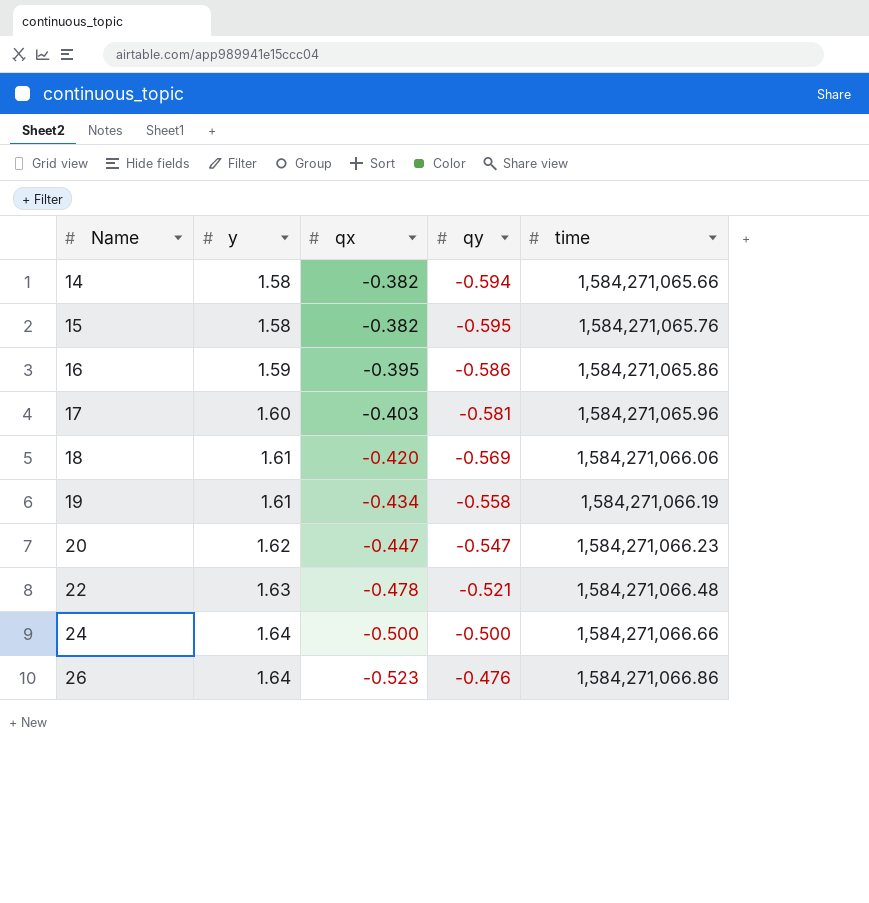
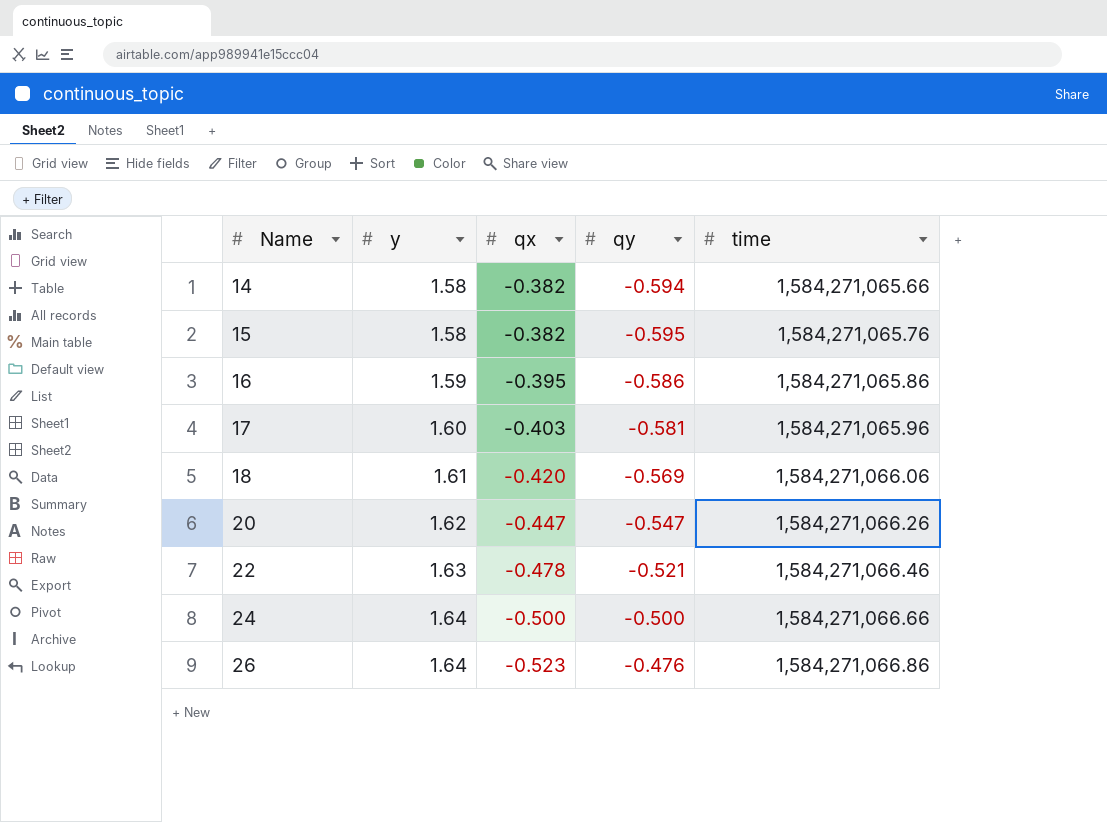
row 19: 1.61 | -0.434 | -0.558 | 1,584,271,066.19 -> none
20 | time: 1,584,271,066.23 -> 1,584,271,066.26
22 | time: 1,584,271,066.48 -> 1,584,271,066.46

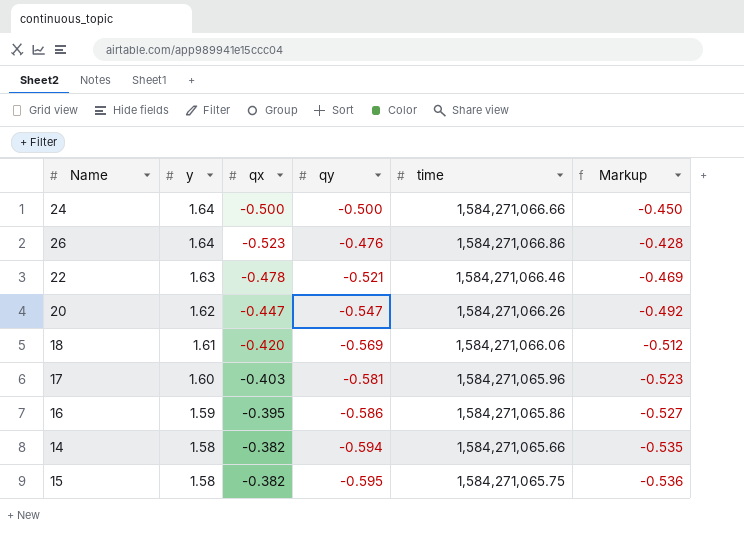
row order: Name ascending -> y descending
column Markup | formula: none -> [qy] * 0.9
15 | time: 1,584,271,065.76 -> 1,584,271,065.75

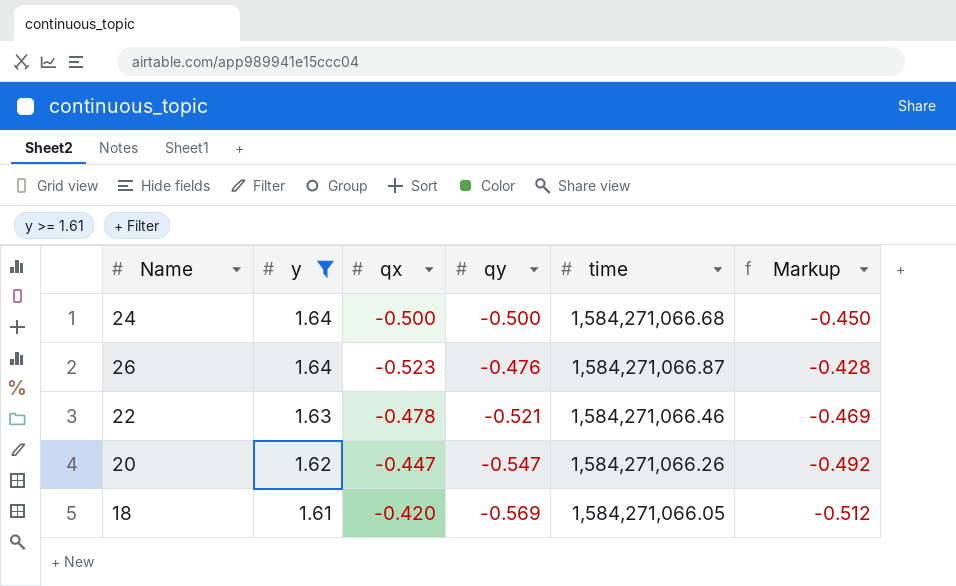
filter: none -> y >= 1.61
24 | time: 1,584,271,066.66 -> 1,584,271,066.68
26 | time: 1,584,271,066.86 -> 1,584,271,066.87
18 | time: 1,584,271,066.06 -> 1,584,271,066.05

